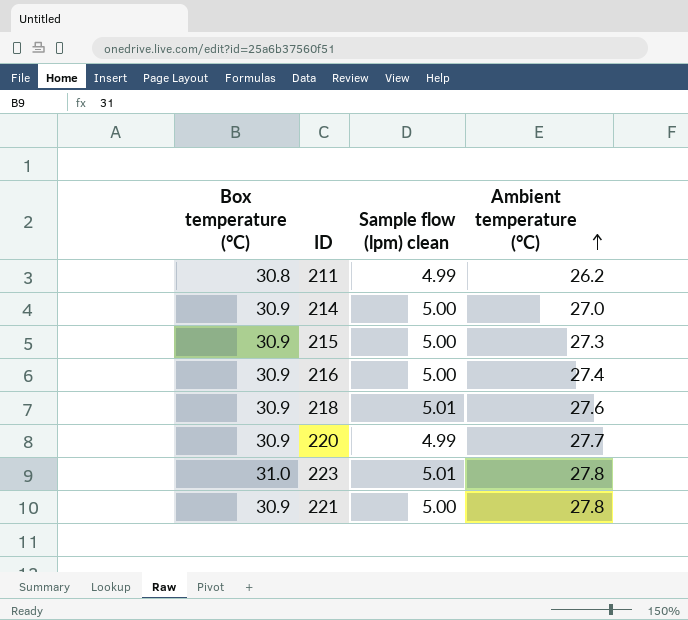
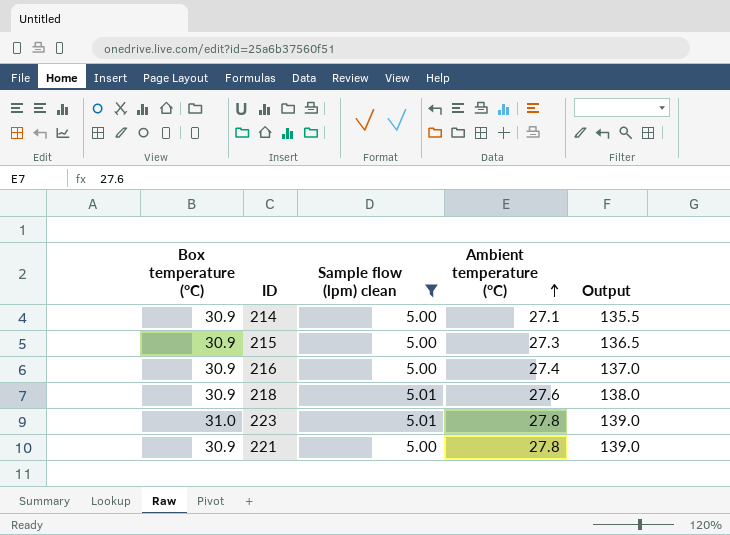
filter: none -> Sample flow (lpm) clean != 4.99
column Output | formula: none -> [Ambient temperature (°C)] * 5
214 | Ambient temperature (°C): 27.0 -> 27.1

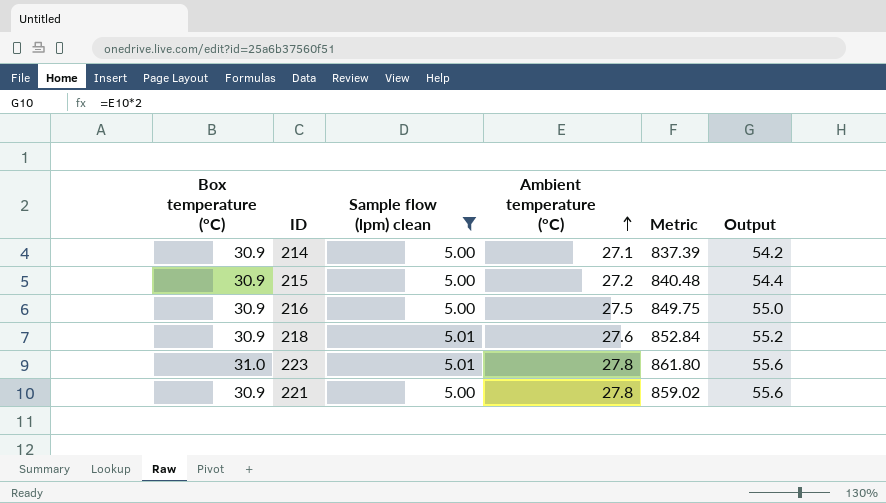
column Metric | formula: none -> [Box temperature (°C)] * [Ambient temperature (°C)]
column Output | formula: [Ambient temperature (°C)] * 5 -> [Ambient temperature (°C)] * 2
215 | Ambient temperature (°C): 27.3 -> 27.2
216 | Ambient temperature (°C): 27.4 -> 27.5

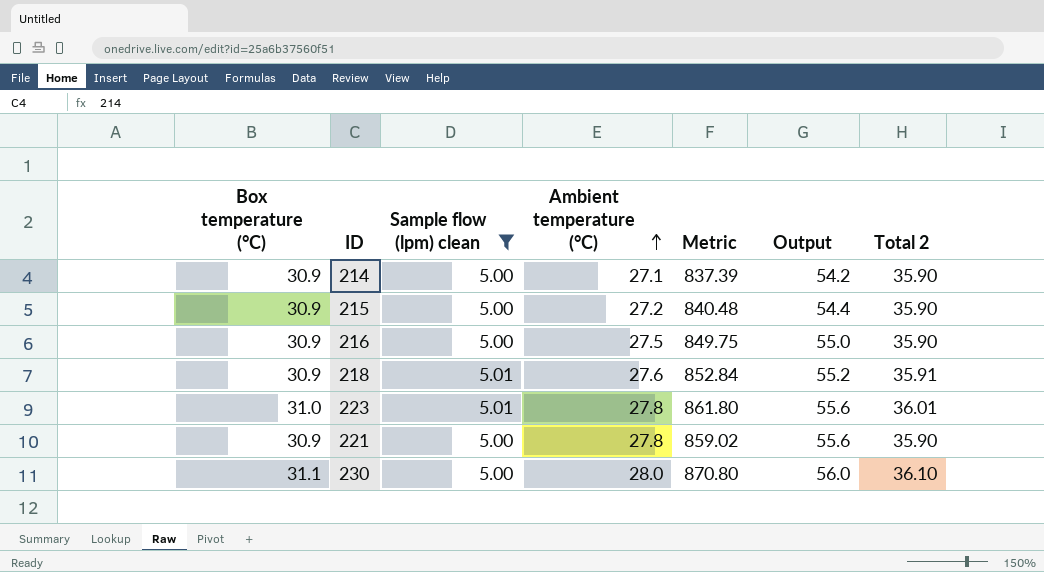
column Total 2 | formula: none -> [Box temperature (°C)] + [Sample flow (lpm) clean]
row 230: none -> 31.1 | 5.00 | 28.0 | 870.80 | 56.0 | 36.10

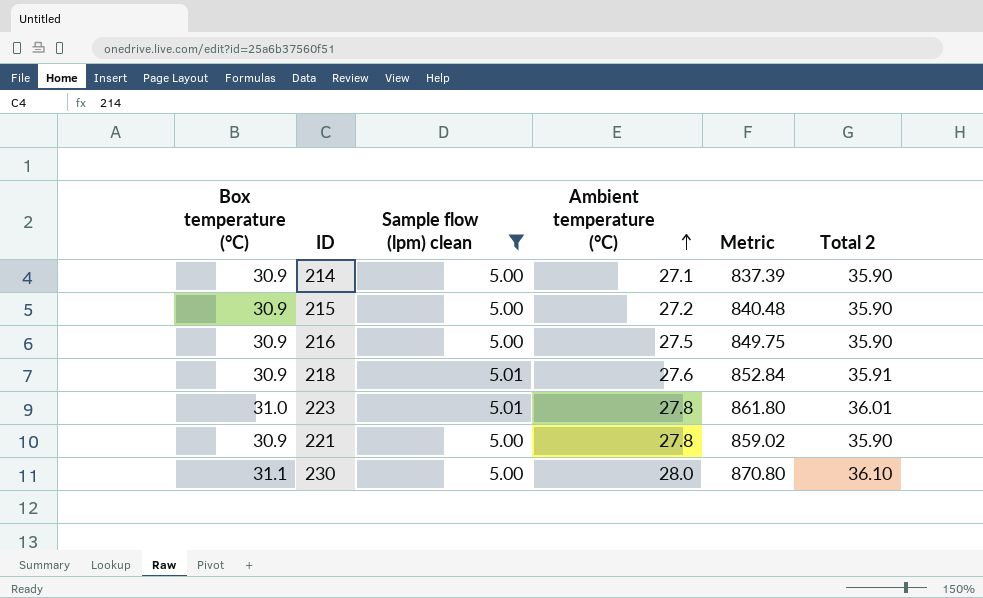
column Output | formula: [Ambient temperature (°C)] * 2 -> none

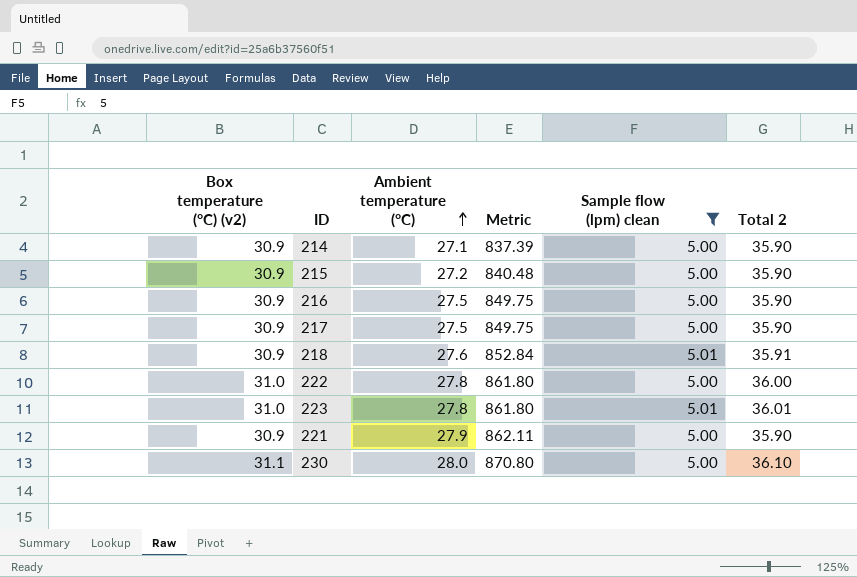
column name: Box temperature (°C) -> Box temperature (°C) (v2)
column Sample flow (lpm) clean | position: 3 -> 5
row 217: none -> 30.9 | 27.5 | 849.75 | 5.00 | 35.90
row 222: none -> 31.0 | 27.8 | 861.80 | 5.00 | 36.00
221 | Ambient temperature (°C): 27.8 -> 27.9
221 | Metric: 859.02 -> 862.11

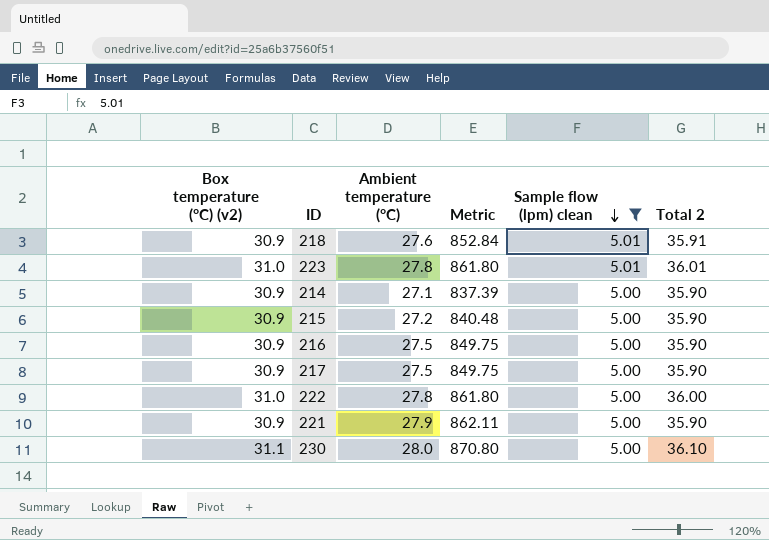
row order: Ambient temperature (°C) ascending -> Sample flow (lpm) clean descending

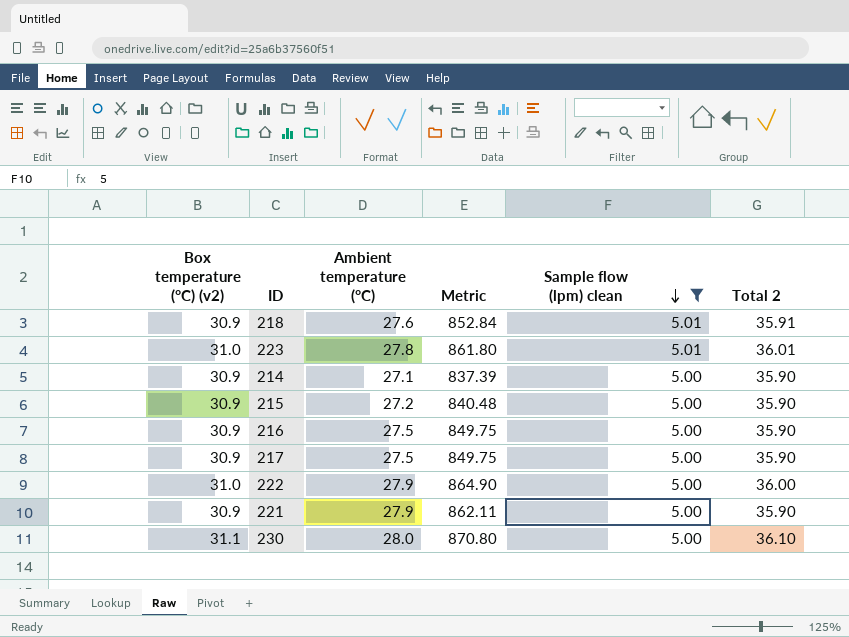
222 | Ambient temperature (°C): 27.8 -> 27.9
222 | Metric: 861.80 -> 864.90

